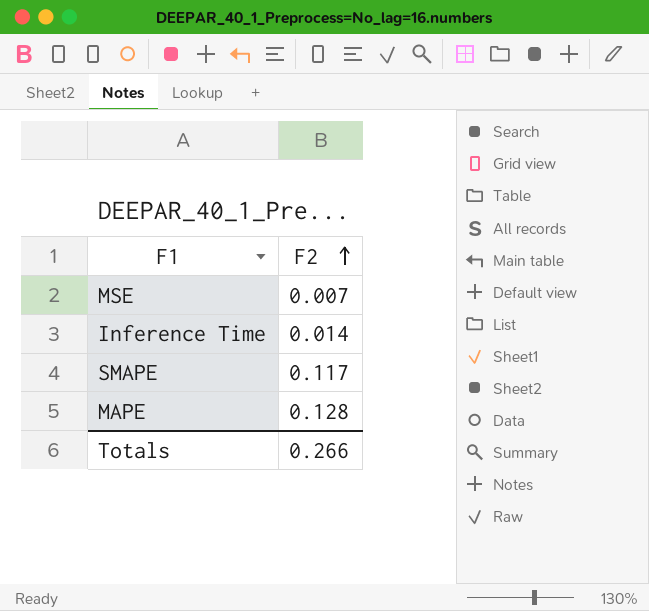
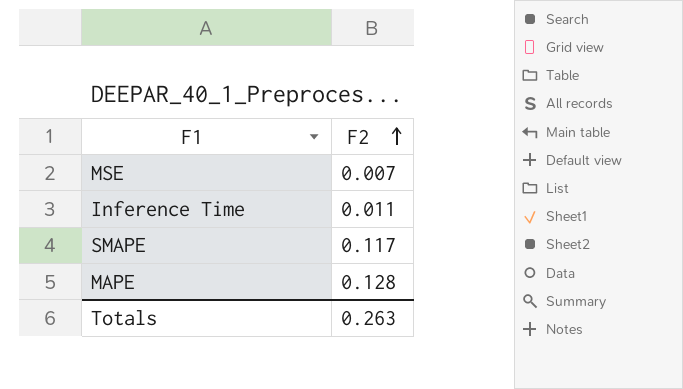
Inference Time | F2: 0.014 -> 0.011
Totals | F2: 0.266 -> 0.263

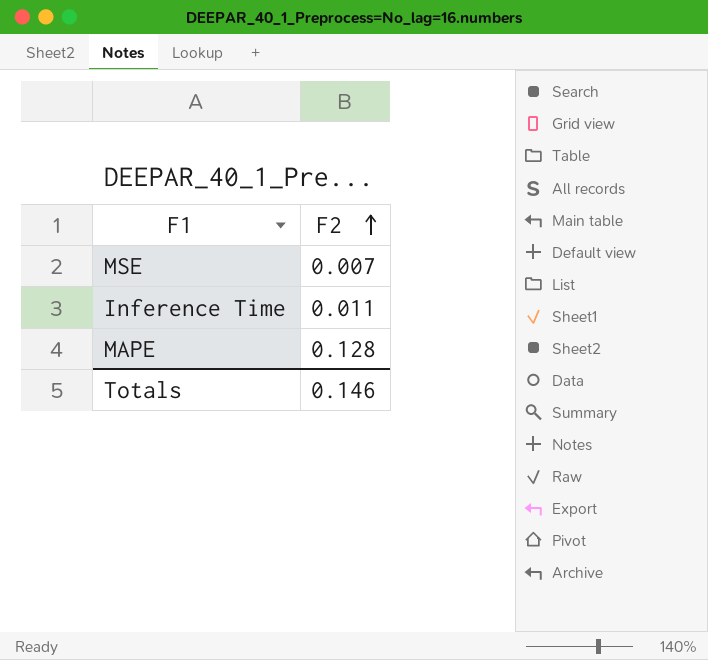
row SMAPE: 0.117 -> none
Totals | F2: 0.263 -> 0.146

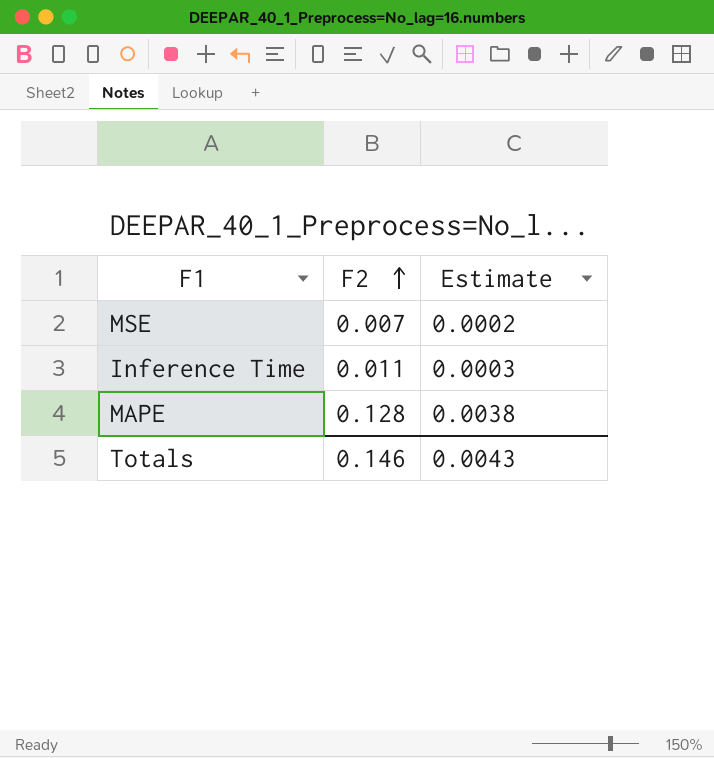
column Estimate | formula: none -> [F2] * 0.03

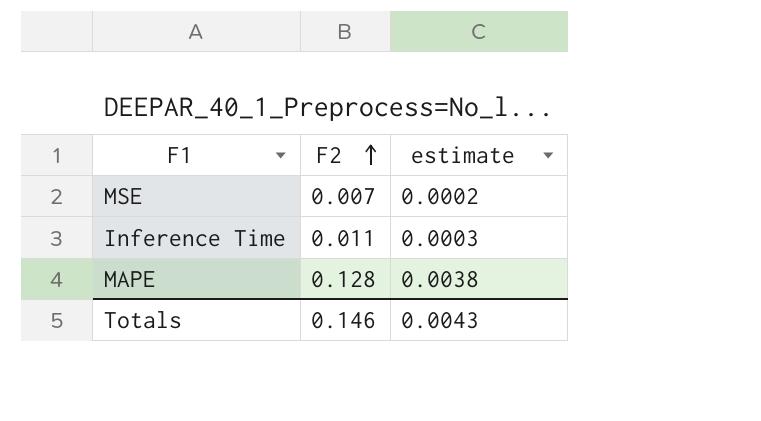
column name: Estimate -> estimate

